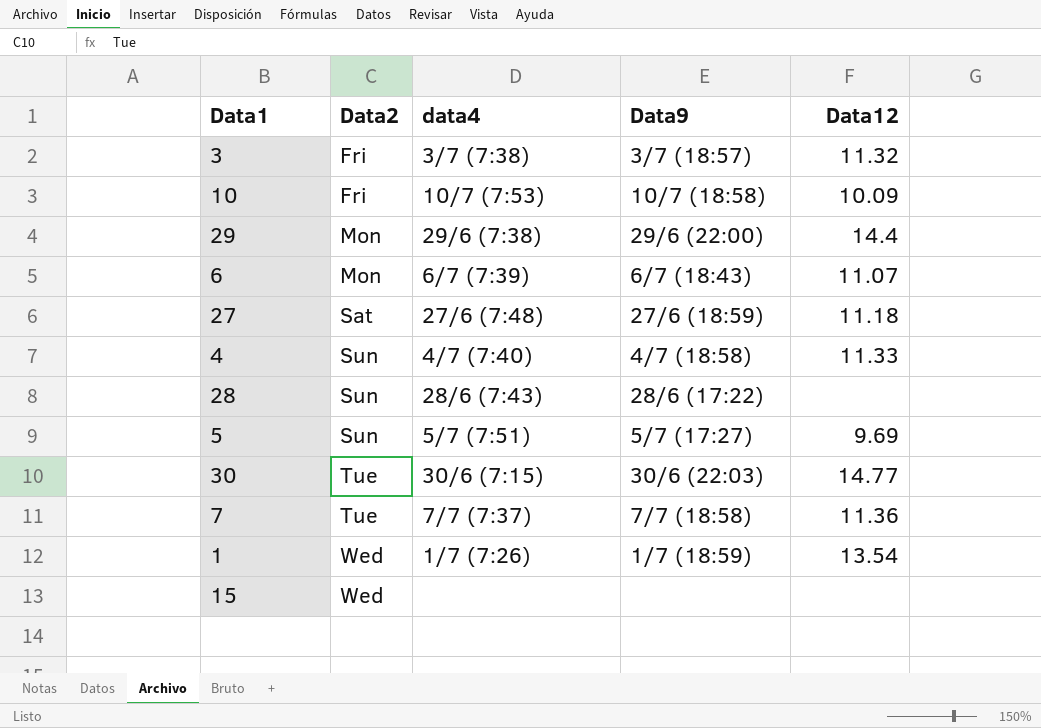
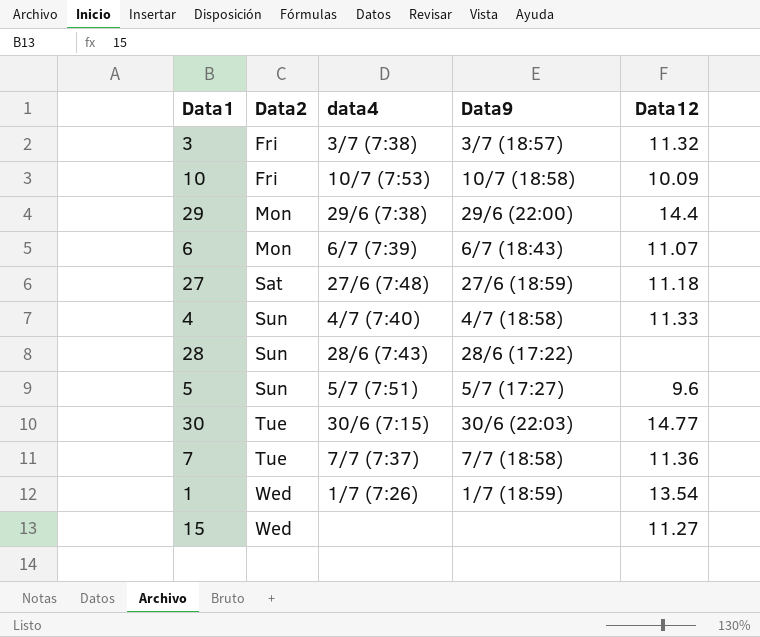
5 | Data12: 9.69 -> 9.6
15 | Data12: none -> 11.27

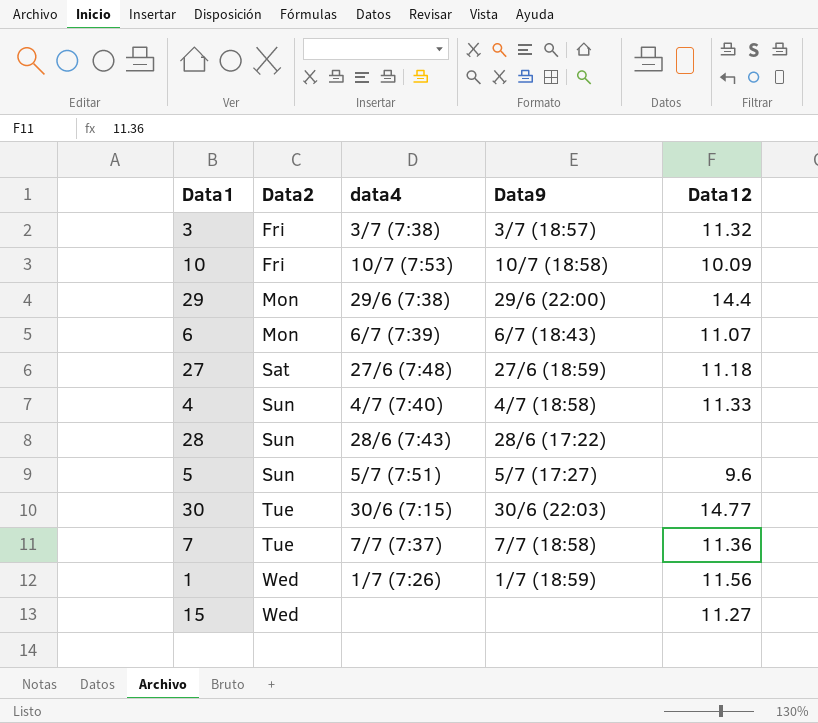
1 | Data12: 13.54 -> 11.56

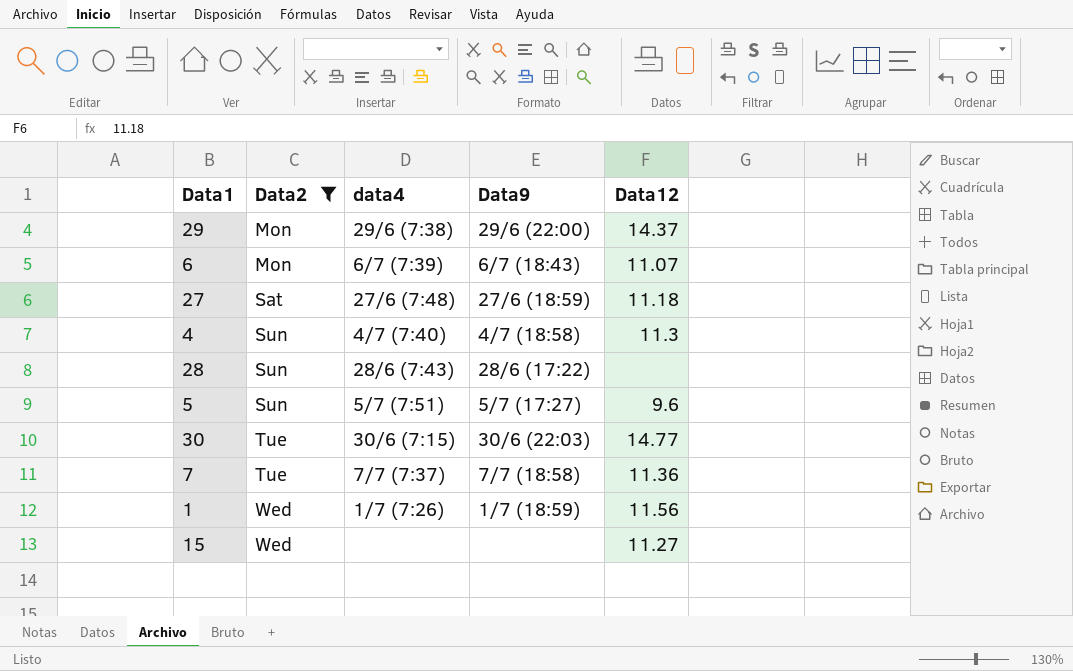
filter: none -> Data2 != Fri
29 | Data12: 14.4 -> 14.37
4 | Data12: 11.33 -> 11.3

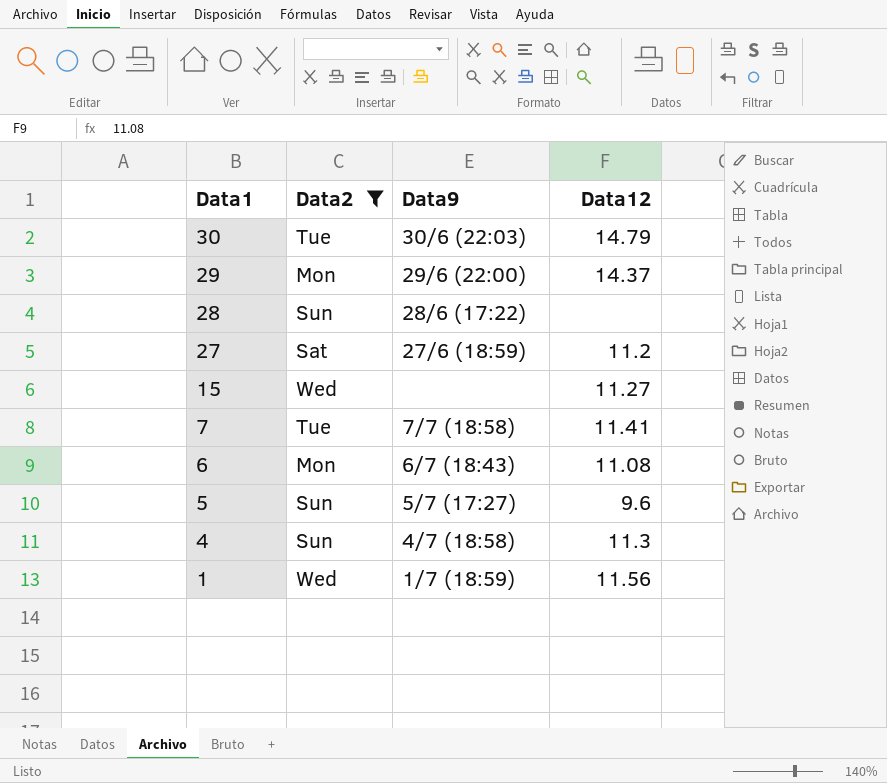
row order: Data2 ascending -> Data1 descending
column data4 | position: 3 -> none
30 | Data12: 14.77 -> 14.79
27 | Data12: 11.18 -> 11.2
7 | Data12: 11.36 -> 11.41
6 | Data12: 11.07 -> 11.08

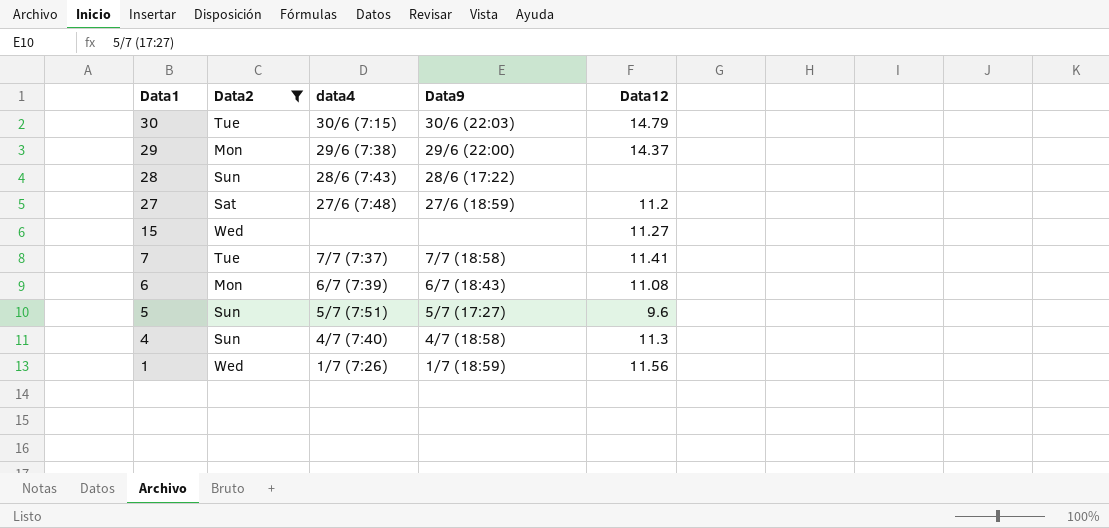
column data4 | position: none -> 3

